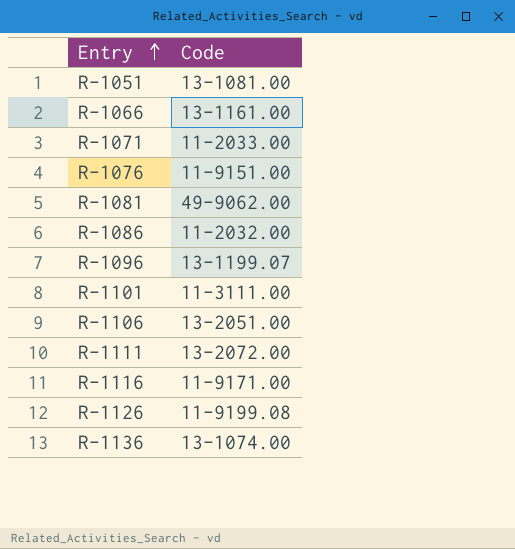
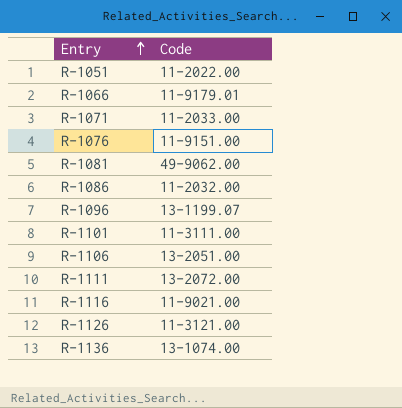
R-1051 | Code: 13-1081.00 -> 11-2022.00
R-1066 | Code: 13-1161.00 -> 11-9179.01
R-1116 | Code: 11-9171.00 -> 11-9021.00
R-1126 | Code: 11-9199.08 -> 11-3121.00

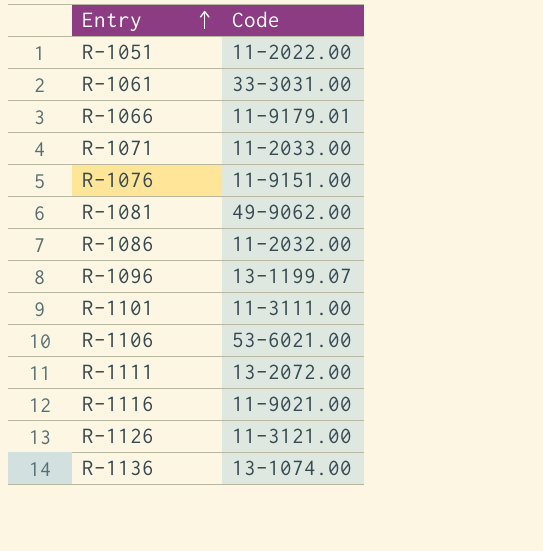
row R-1061: none -> 33-3031.00
R-1106 | Code: 13-2051.00 -> 53-6021.00

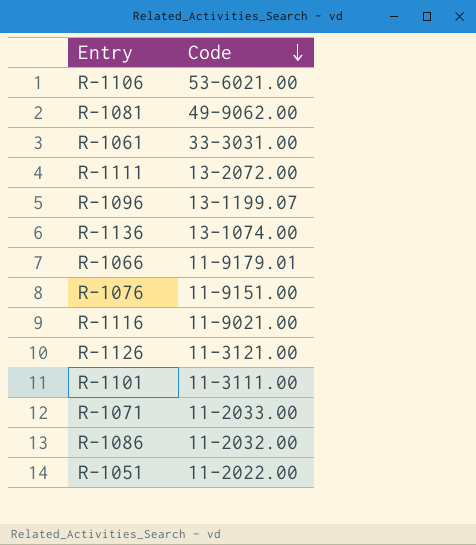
row order: Entry ascending -> Code descending

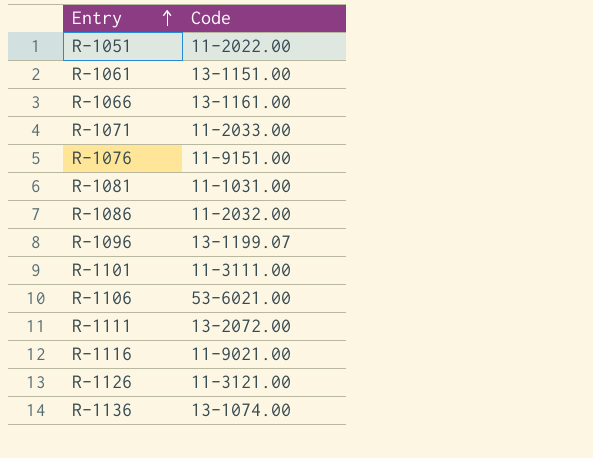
row order: Code descending -> Entry ascending
R-1061 | Code: 33-3031.00 -> 13-1151.00
R-1066 | Code: 11-9179.01 -> 13-1161.00
R-1081 | Code: 49-9062.00 -> 11-1031.00

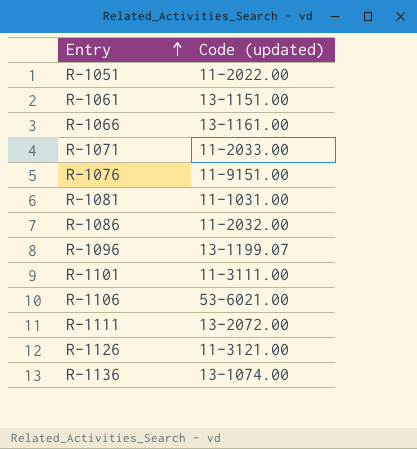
column name: Code -> Code (updated)
row R-1116: 11-9021.00 -> none

